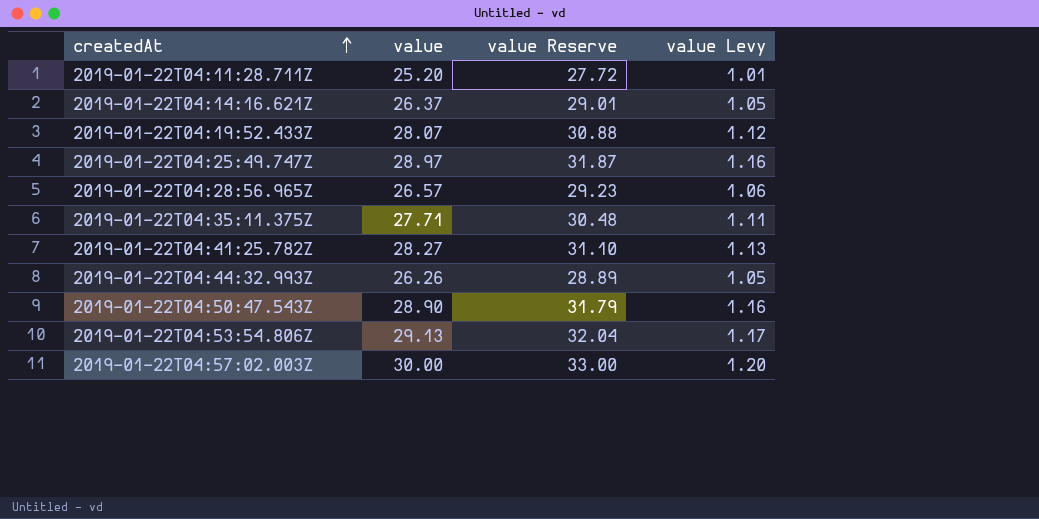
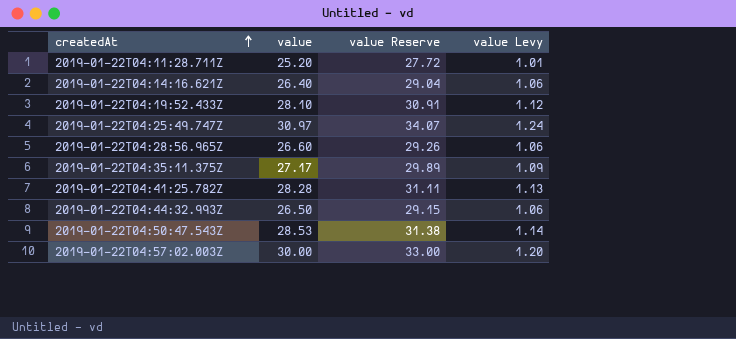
row 2019-01-22T04:53:54.806Z: 29.13 | 32.04 | 1.17 -> none
2019-01-22T04:14:16.621Z | value: 26.37 -> 26.40
2019-01-22T04:14:16.621Z | value Reserve: 29.01 -> 29.04
2019-01-22T04:14:16.621Z | value Levy: 1.05 -> 1.06
2019-01-22T04:19:52.433Z | value: 28.07 -> 28.10
2019-01-22T04:19:52.433Z | value Reserve: 30.88 -> 30.91
2019-01-22T04:25:49.747Z | value: 28.97 -> 30.97
2019-01-22T04:25:49.747Z | value Reserve: 31.87 -> 34.07
2019-01-22T04:25:49.747Z | value Levy: 1.16 -> 1.24
2019-01-22T04:28:56.965Z | value: 26.57 -> 26.60
2019-01-22T04:28:56.965Z | value Reserve: 29.23 -> 29.26
2019-01-22T04:35:11.375Z | value: 27.71 -> 27.17
2019-01-22T04:35:11.375Z | value Reserve: 30.48 -> 29.89
2019-01-22T04:35:11.375Z | value Levy: 1.11 -> 1.09
2019-01-22T04:41:25.782Z | value: 28.27 -> 28.28
2019-01-22T04:41:25.782Z | value Reserve: 31.10 -> 31.11
2019-01-22T04:44:32.993Z | value: 26.26 -> 26.50
2019-01-22T04:44:32.993Z | value Reserve: 28.89 -> 29.15
2019-01-22T04:44:32.993Z | value Levy: 1.05 -> 1.06
2019-01-22T04:50:47.543Z | value: 28.90 -> 28.53
2019-01-22T04:50:47.543Z | value Reserve: 31.79 -> 31.38
2019-01-22T04:50:47.543Z | value Levy: 1.16 -> 1.14

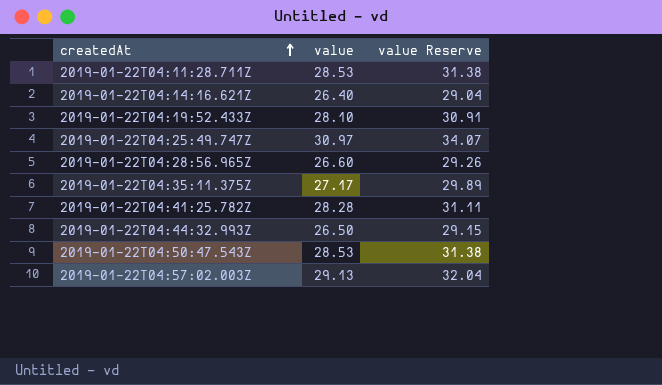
column value Levy | formula: [value] * 0.04 -> none
2019-01-22T04:11:28.711Z | value: 25.20 -> 28.53
2019-01-22T04:11:28.711Z | value Reserve: 27.72 -> 31.38
2019-01-22T04:57:02.003Z | value: 30.00 -> 29.13
2019-01-22T04:57:02.003Z | value Reserve: 33.00 -> 32.04

